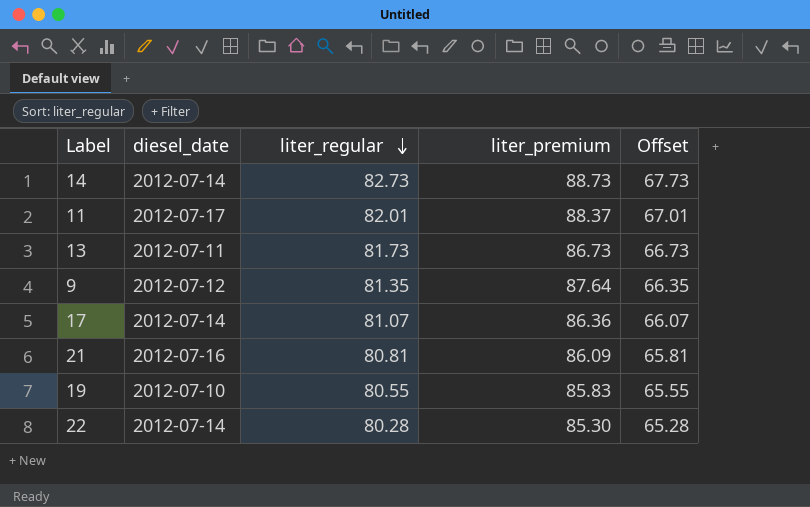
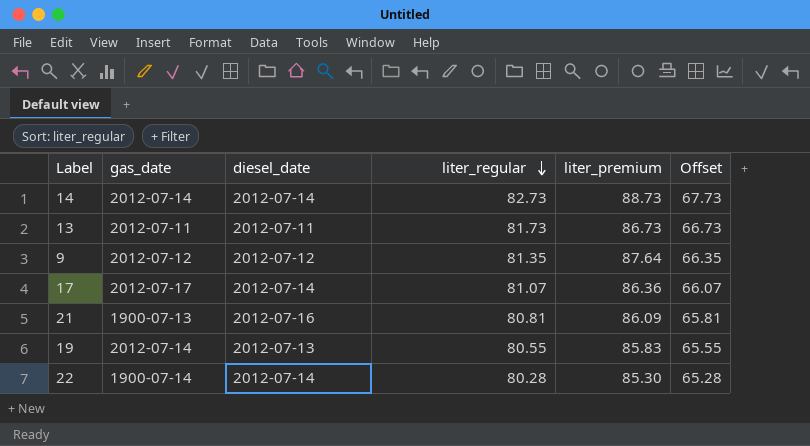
column gas_date | position: none -> 2
row 11: 2012-07-17 | 82.01 | 88.37 | 67.01 -> none
19 | diesel_date: 2012-07-10 -> 2012-07-13

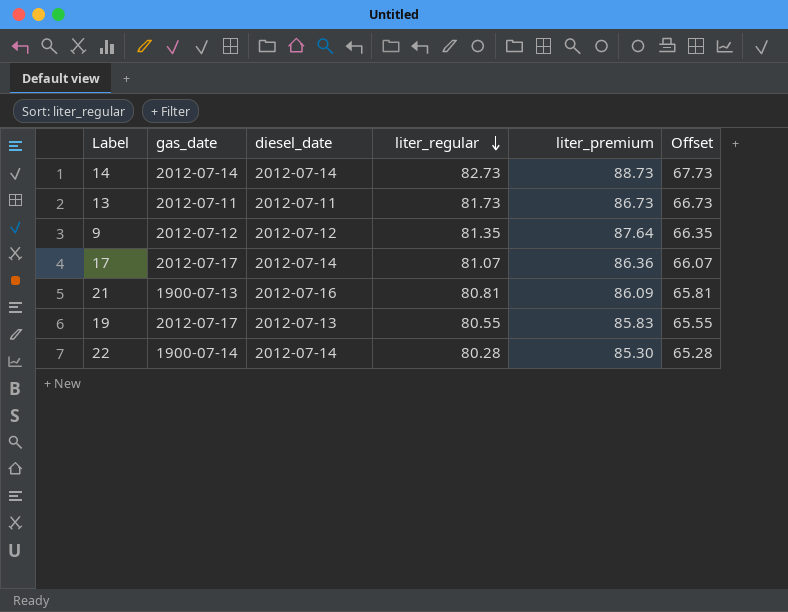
19 | gas_date: 2012-07-14 -> 2012-07-17

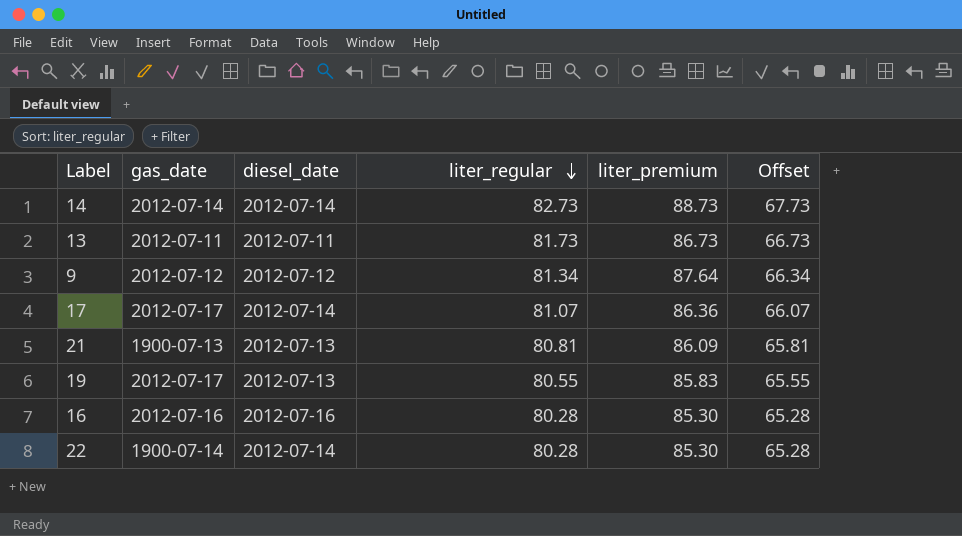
9 | liter_regular: 81.35 -> 81.34
9 | Offset: 66.35 -> 66.34
21 | diesel_date: 2012-07-16 -> 2012-07-13
row 16: none -> 2012-07-16 | 2012-07-16 | 80.28 | 85.30 | 65.28

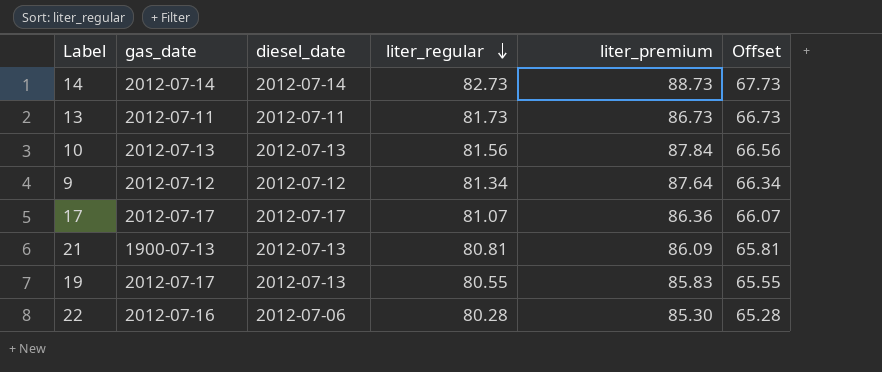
row 16: 2012-07-16 | 2012-07-16 | 80.28 | 85.30 | 65.28 -> none
row 10: none -> 2012-07-13 | 2012-07-13 | 81.56 | 87.84 | 66.56
17 | diesel_date: 2012-07-14 -> 2012-07-17
22 | gas_date: 1900-07-14 -> 2012-07-16
22 | diesel_date: 2012-07-14 -> 2012-07-06

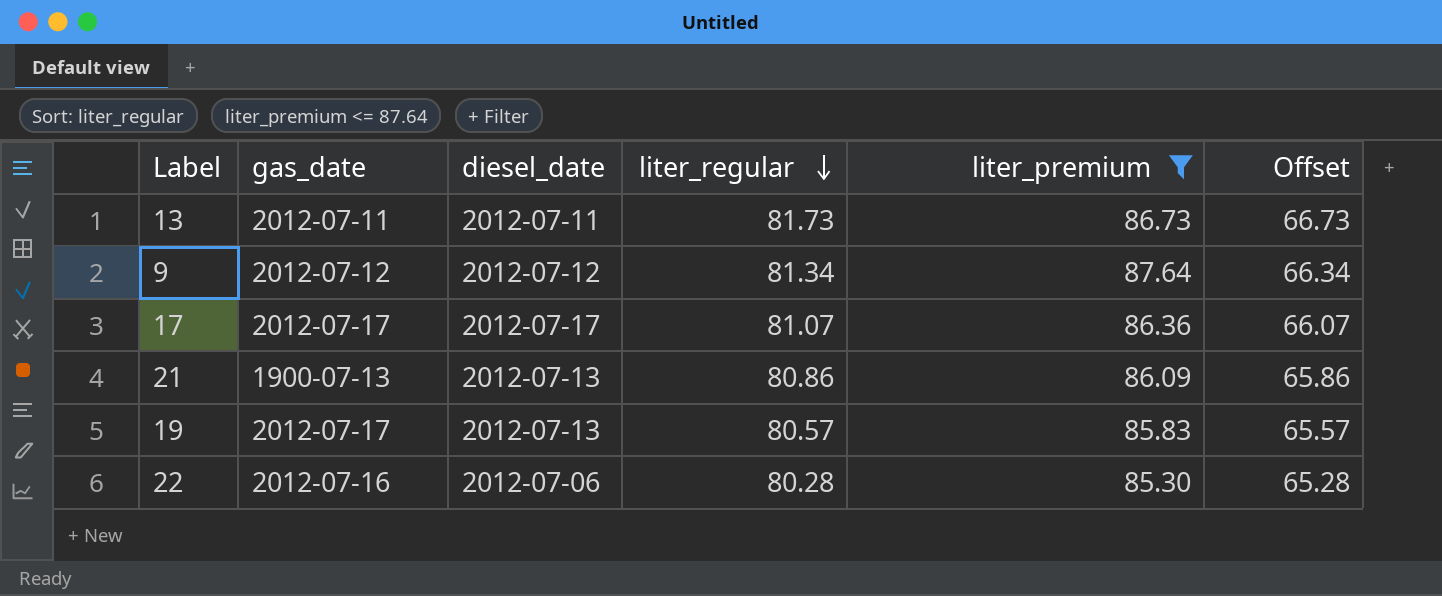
filter: none -> liter_premium <= 87.64
21 | liter_regular: 80.81 -> 80.86
21 | Offset: 65.81 -> 65.86
19 | liter_regular: 80.55 -> 80.57
19 | Offset: 65.55 -> 65.57

